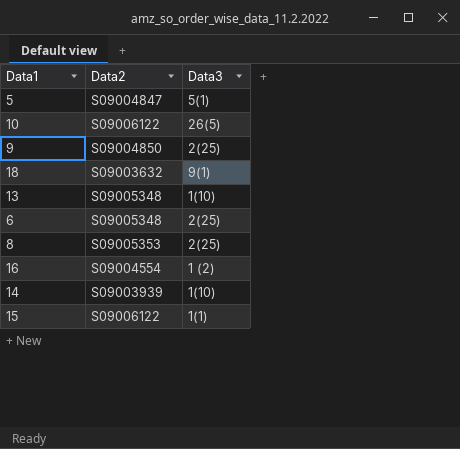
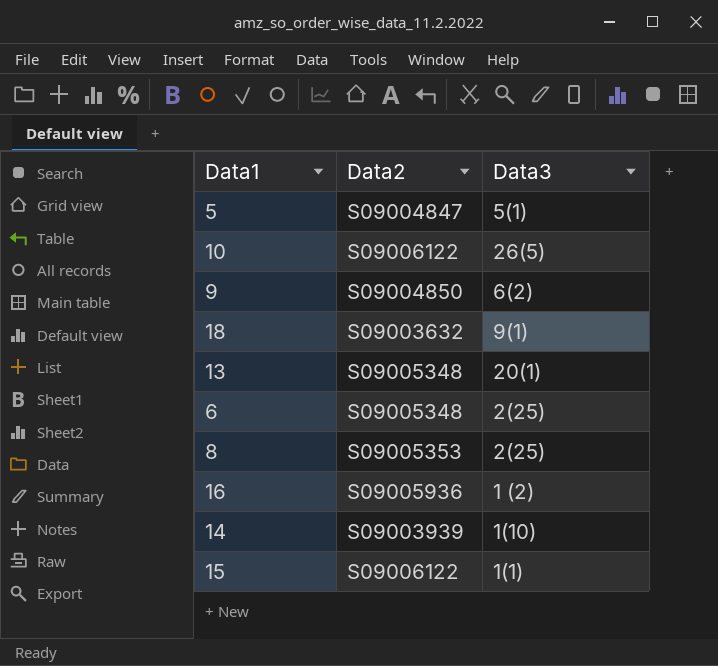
9 | Data3: 2(25) -> 6(2)
13 | Data3: 1(10) -> 20(1)
16 | Data2: S09004554 -> S09005936

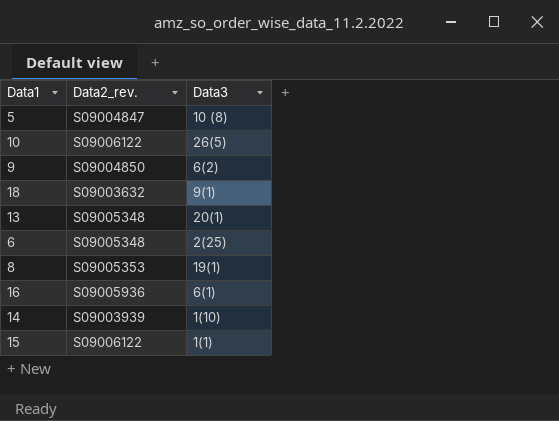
column name: Data2 -> Data2_rev.
5 | Data3: 5(1) -> 10 (8)
8 | Data3: 2(25) -> 19(1)
16 | Data3: 1 (2) -> 6(1)

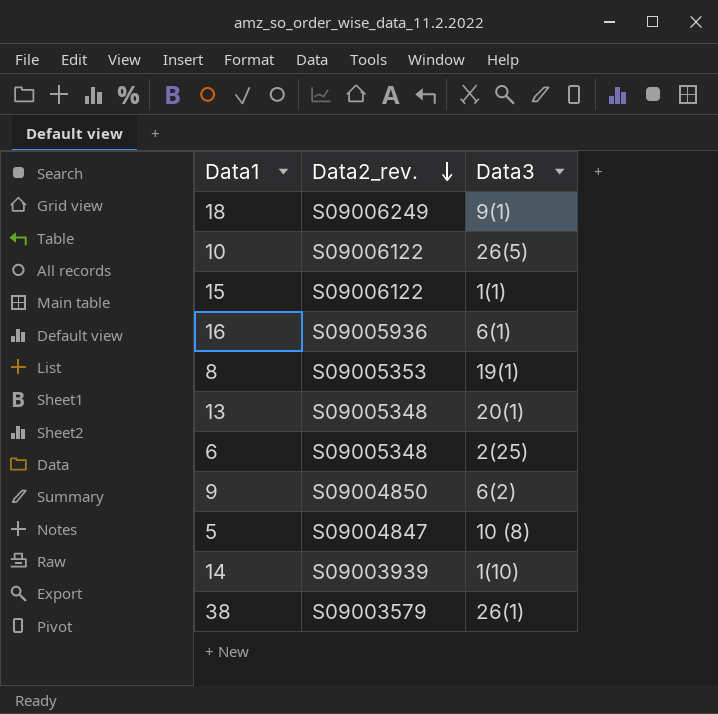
row order: none -> Data2_rev. descending
18 | Data2_rev.: S09003632 -> S09006249
row 38: none -> S09003579 | 26(1)

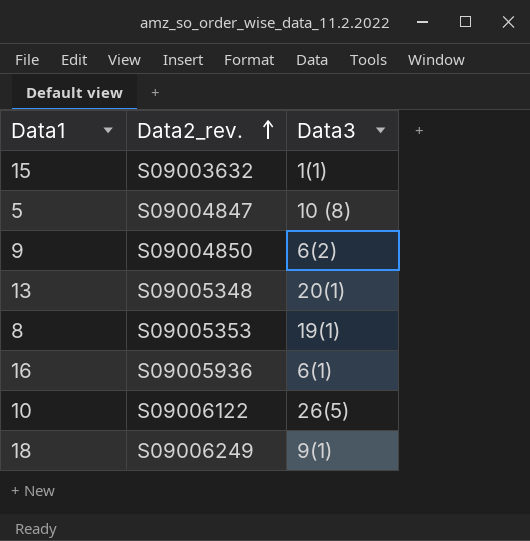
row order: Data2_rev. descending -> Data2_rev. ascending
row 6: S09005348 | 2(25) -> none
row 14: S09003939 | 1(10) -> none
row 38: S09003579 | 26(1) -> none
15 | Data2_rev.: S09006122 -> S09003632

